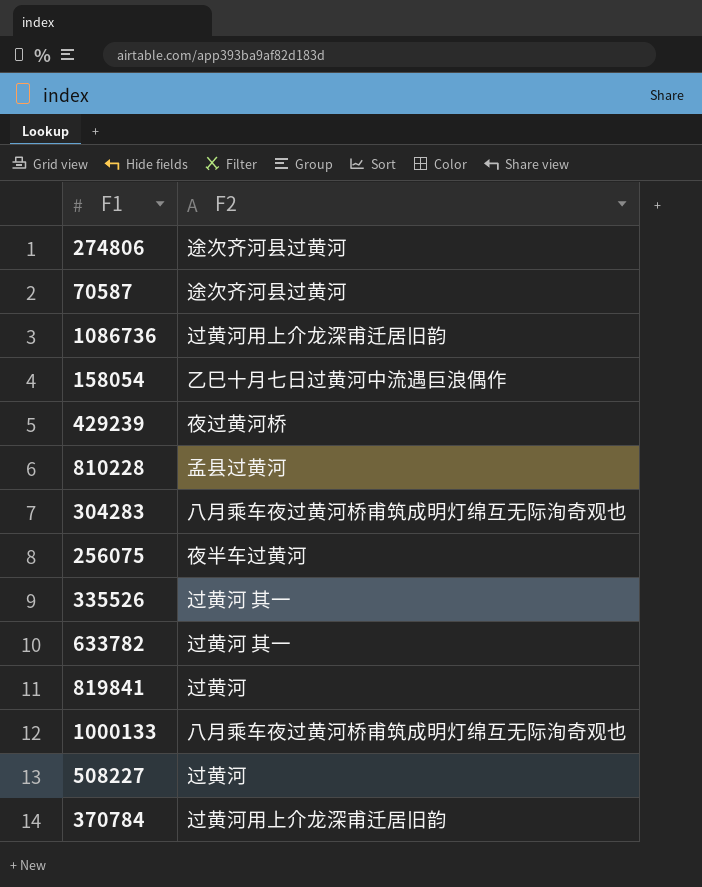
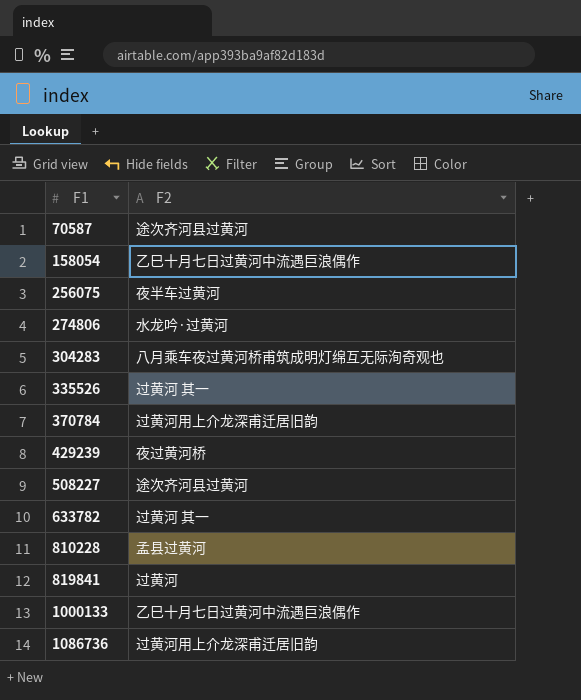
row order: none -> F1 ascending
274806 | F2: 途次齐河县过黄河 -> 水龙吟·过黄河
508227 | F2: 过黄河 -> 途次齐河县过黄河
1000133 | F2: 八月乘车夜过黄河桥甫筑成明灯绵互无际洵奇观也 -> 乙巳十月七日过黄河中流遇巨浪偶作

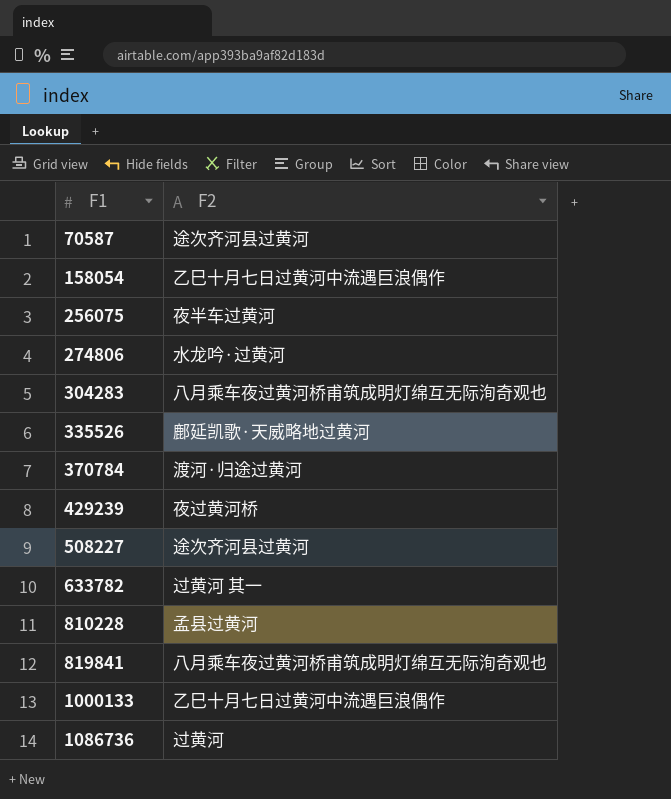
335526 | F2: 过黄河 其一 -> 鄜延凯歌·天威略地过黄河
370784 | F2: 过黄河用上介龙深甫迁居旧韵 -> 渡河·归途过黄河
819841 | F2: 过黄河 -> 八月乘车夜过黄河桥甫筑成明灯绵互无际洵奇观也
1086736 | F2: 过黄河用上介龙深甫迁居旧韵 -> 过黄河

